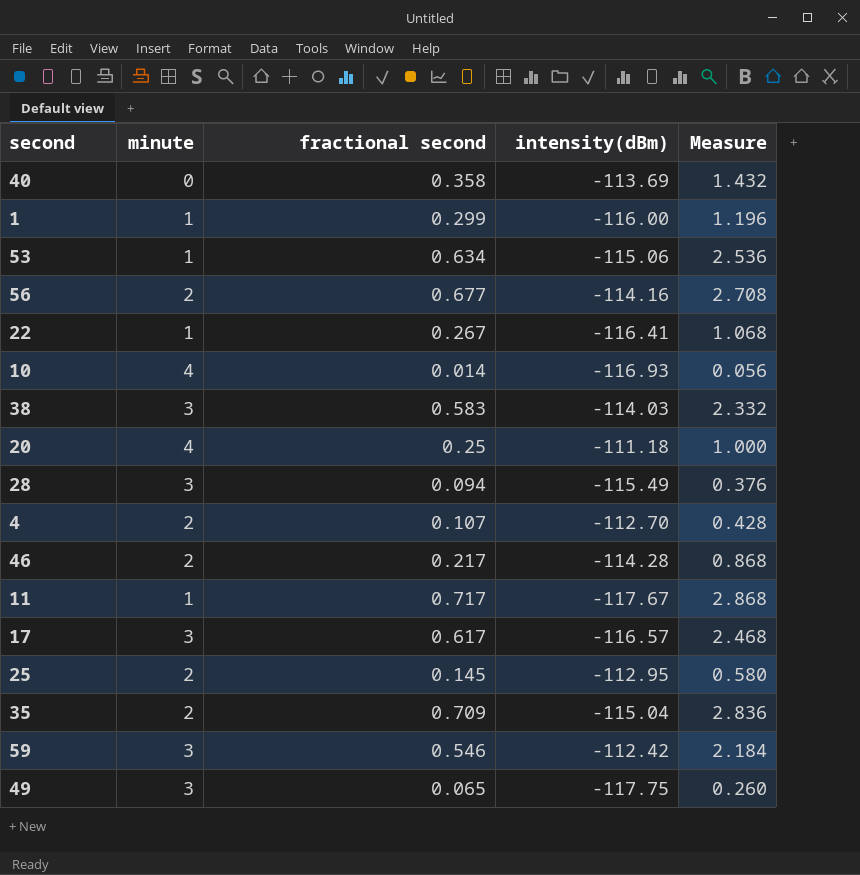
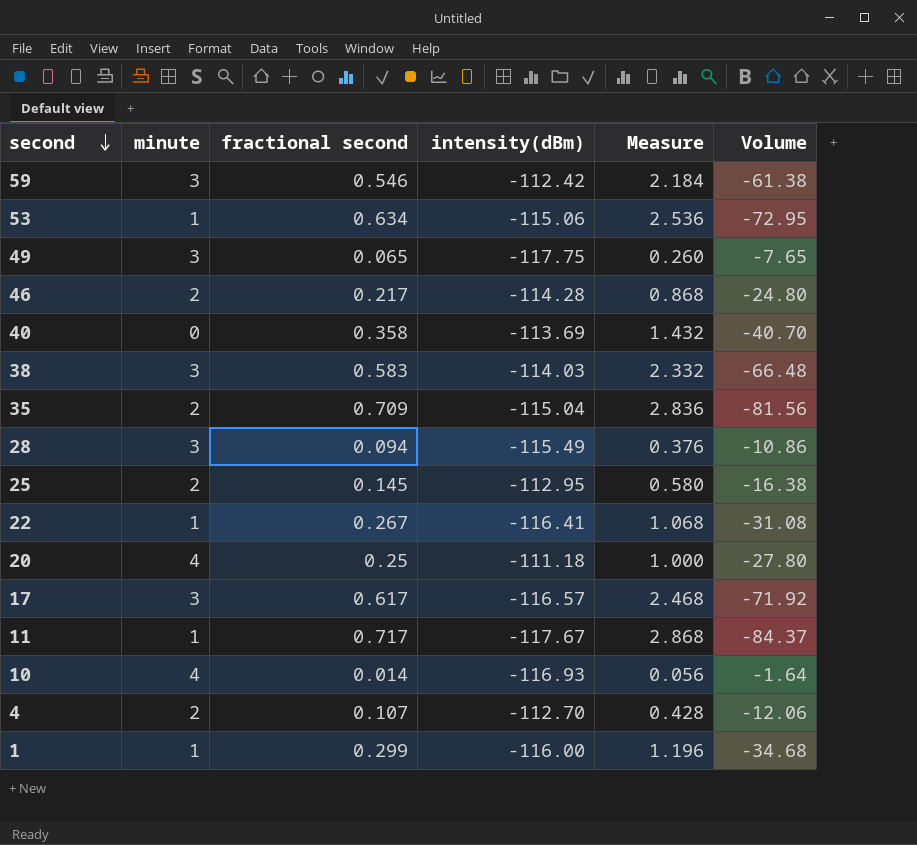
row order: none -> second descending
column Volume | formula: none -> [fractional second] * [intensity(dBm)]
row 56: 2 | 0.677 | -114.16 | 2.708 -> none

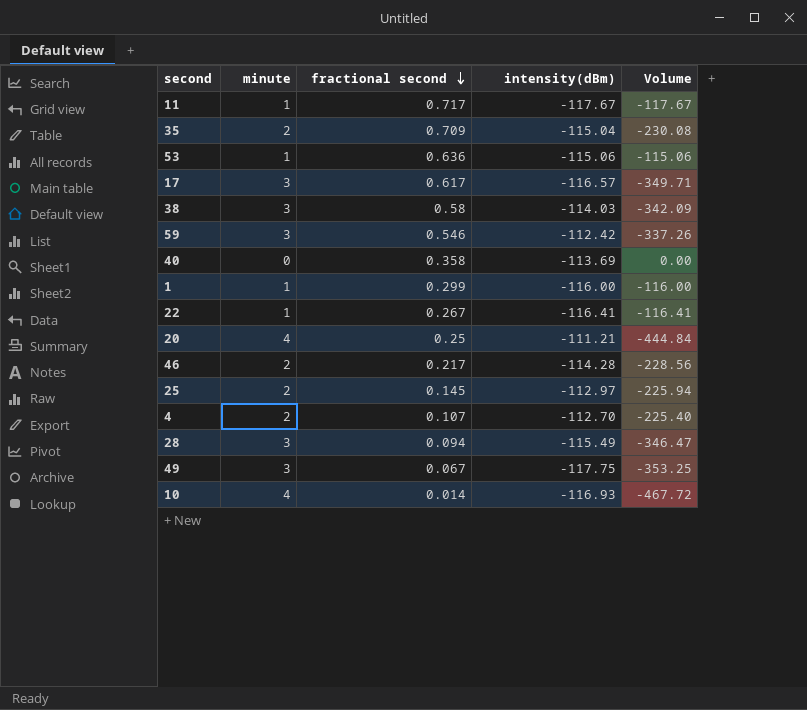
row order: second descending -> fractional second descending
column Measure | formula: [fractional second] * 4 -> none
column Volume | formula: [fractional second] * [intensity(dBm)] -> [minute] * [intensity(dBm)]
53 | fractional second: 0.634 -> 0.636
38 | fractional second: 0.583 -> 0.58
20 | intensity(dBm): -111.18 -> -111.21
25 | intensity(dBm): -112.95 -> -112.97
49 | fractional second: 0.065 -> 0.067

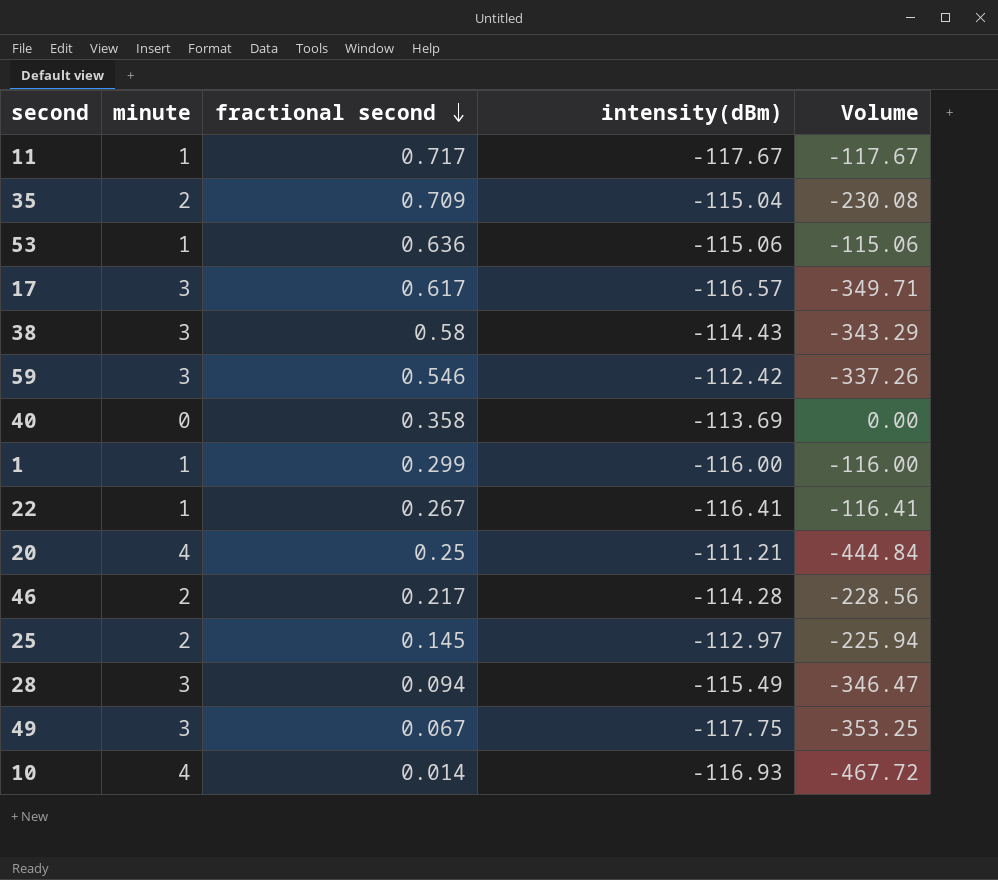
row 4: 2 | 0.107 | -112.70 | -225.40 -> none
38 | intensity(dBm): -114.03 -> -114.43
38 | Volume: -342.09 -> -343.29

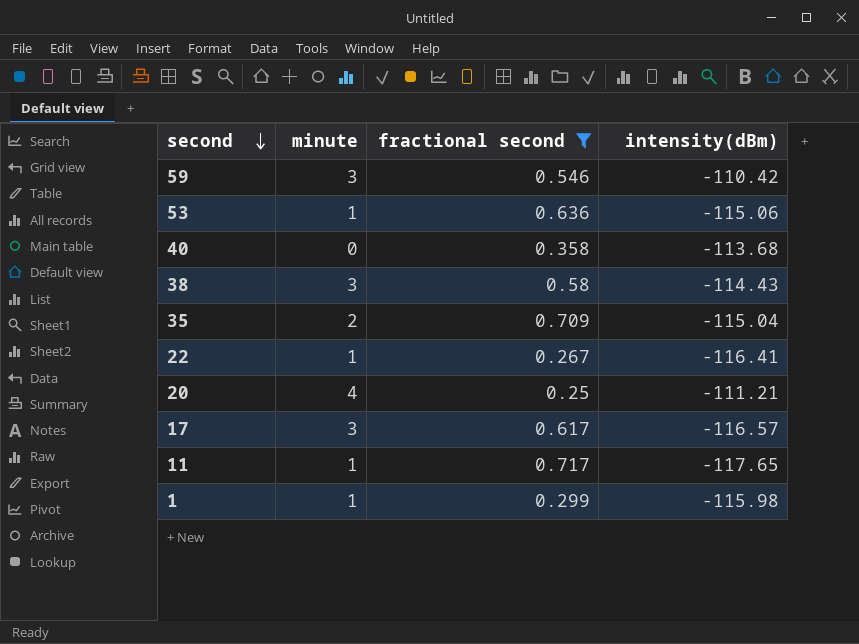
filter: none -> fractional second >= 0.25
row order: fractional second descending -> second descending
column Volume | formula: [minute] * [intensity(dBm)] -> none
59 | intensity(dBm): -112.42 -> -110.42
40 | intensity(dBm): -113.69 -> -113.68
11 | intensity(dBm): -117.67 -> -117.65
1 | intensity(dBm): -116.00 -> -115.98

